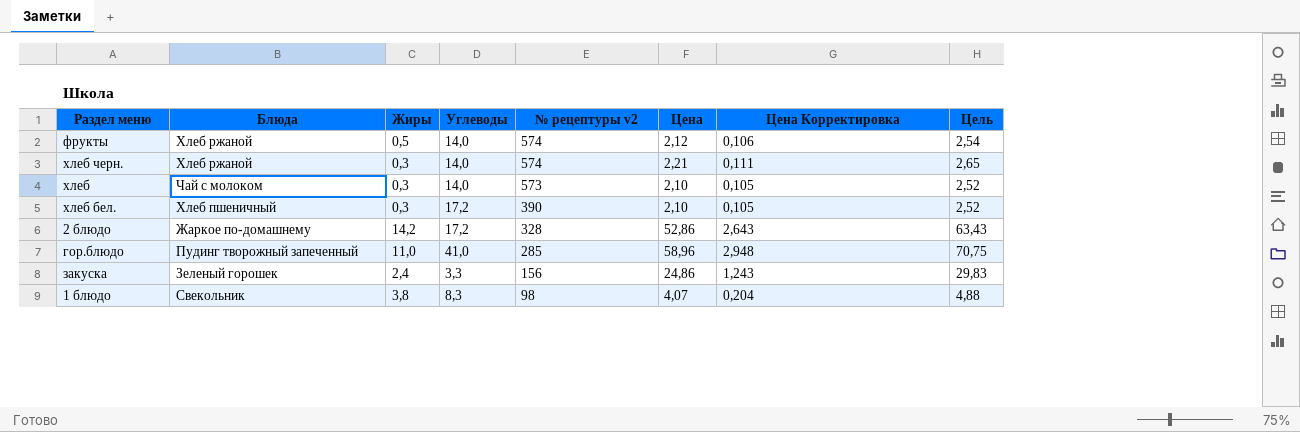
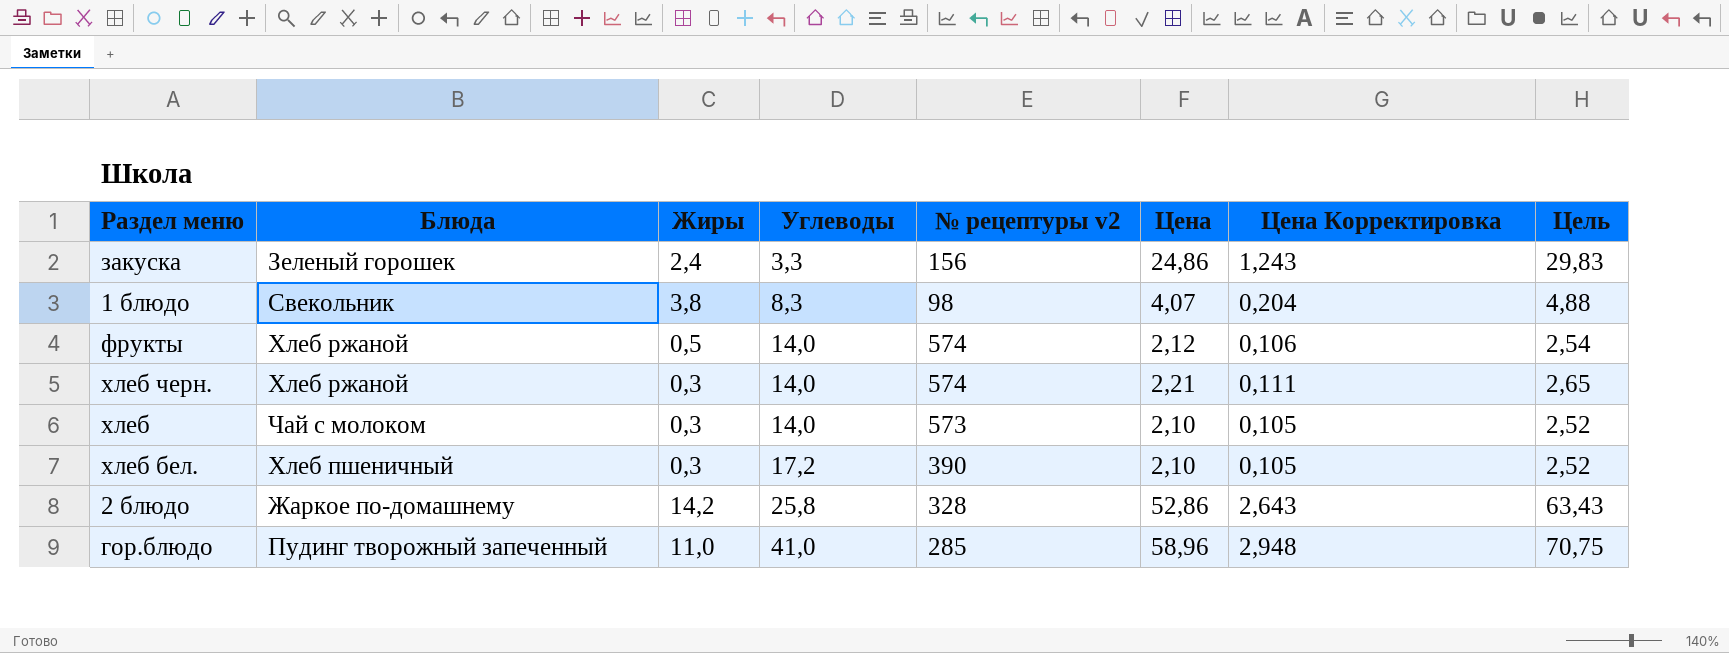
row order: № рецептуры v2 descending -> Углеводы ascending
2 блюдо | Углеводы: 17,2 -> 25,8

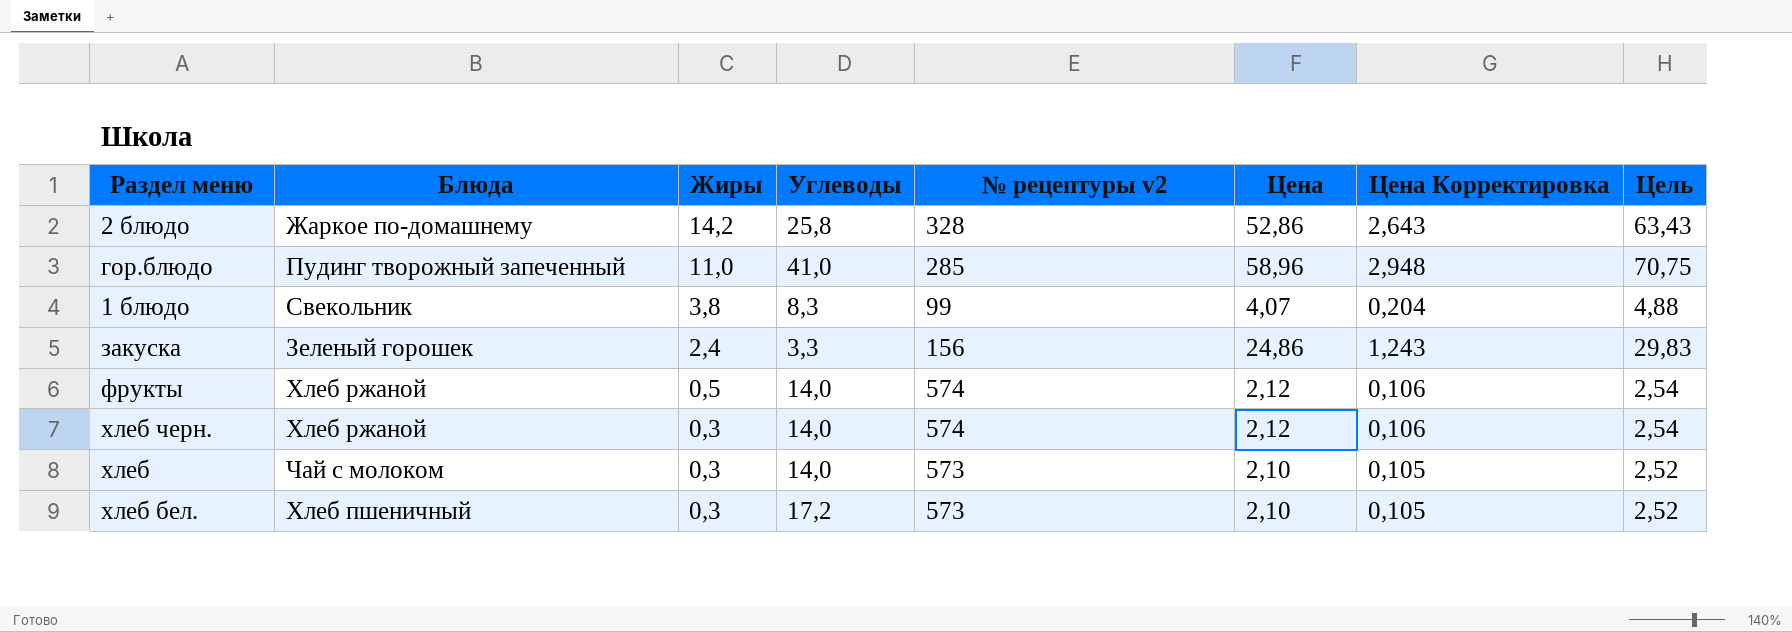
row order: Углеводы ascending -> Жиры descending
1 блюдо | № рецептуры v2: 98 -> 99
хлеб черн. | Цена: 2,21 -> 2,12
хлеб черн. | Цена Корректировка: 0,111 -> 0,106
хлеб черн. | Цель: 2,65 -> 2,54
хлеб бел. | № рецептуры v2: 390 -> 573

